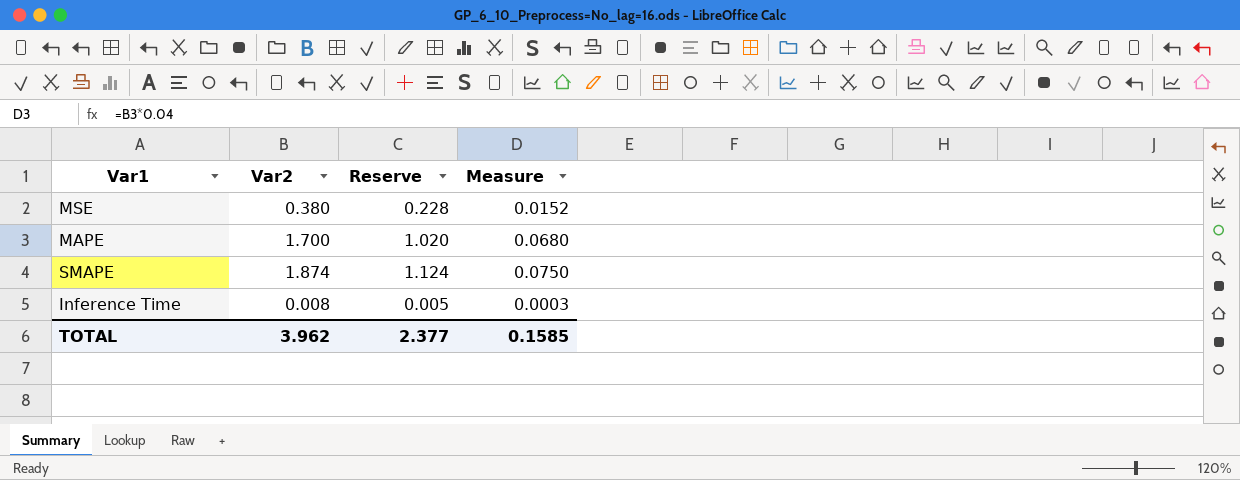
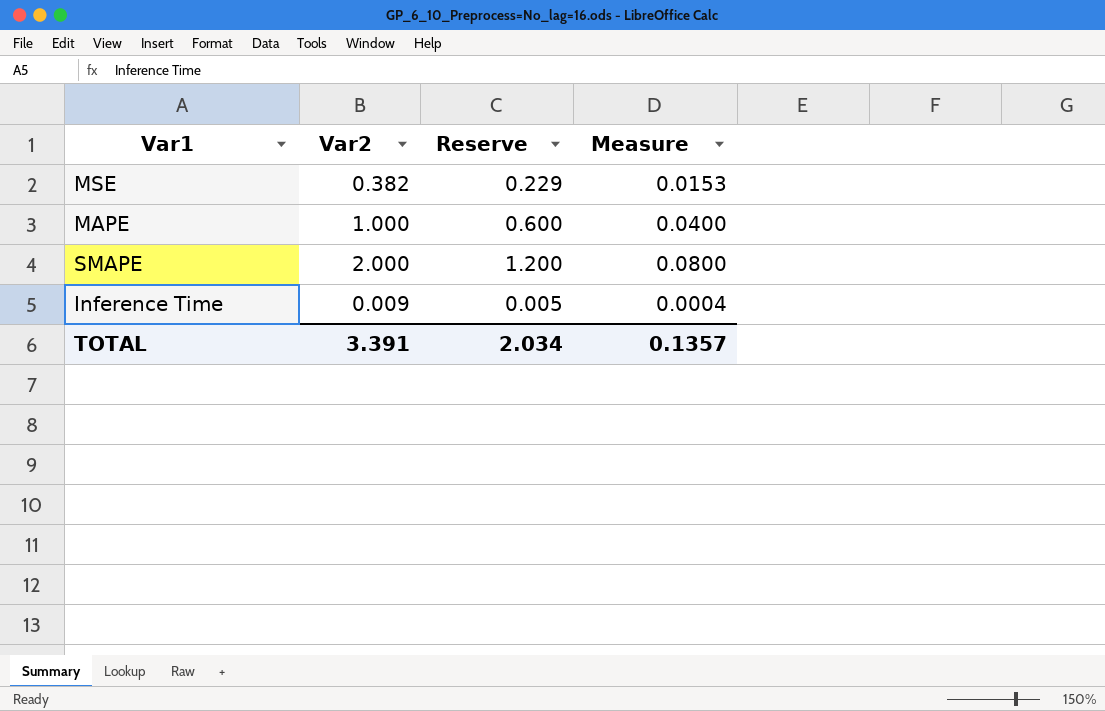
MSE | Var2: 0.380 -> 0.382
MSE | Reserve: 0.228 -> 0.229
MSE | Measure: 0.0152 -> 0.0153
MAPE | Var2: 1.700 -> 1.000
MAPE | Reserve: 1.020 -> 0.600
MAPE | Measure: 0.0680 -> 0.0400
SMAPE | Var2: 1.874 -> 2.000
SMAPE | Reserve: 1.124 -> 1.200
SMAPE | Measure: 0.0750 -> 0.0800
Inference Time | Var2: 0.008 -> 0.009
Inference Time | Measure: 0.0003 -> 0.0004
TOTAL | Var2: 3.962 -> 3.391
TOTAL | Reserve: 2.377 -> 2.034
TOTAL | Measure: 0.1585 -> 0.1357

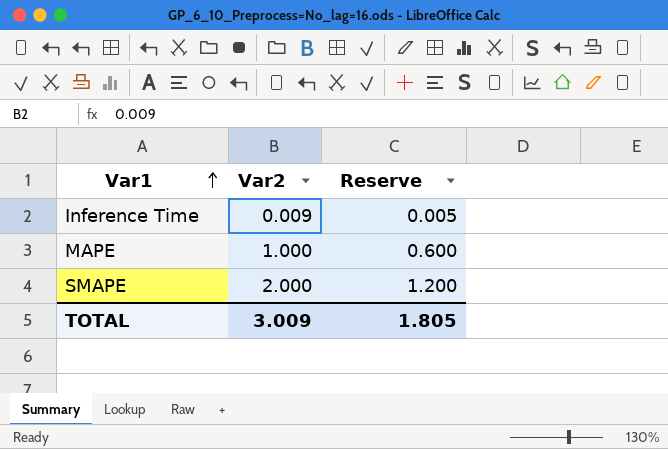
row order: none -> Var1 ascending
column Measure | formula: [Var2] * 0.04 -> none
row MSE: 0.382 | 0.229 | 0.0153 -> none
TOTAL | Var2: 3.391 -> 3.009
TOTAL | Reserve: 2.034 -> 1.805

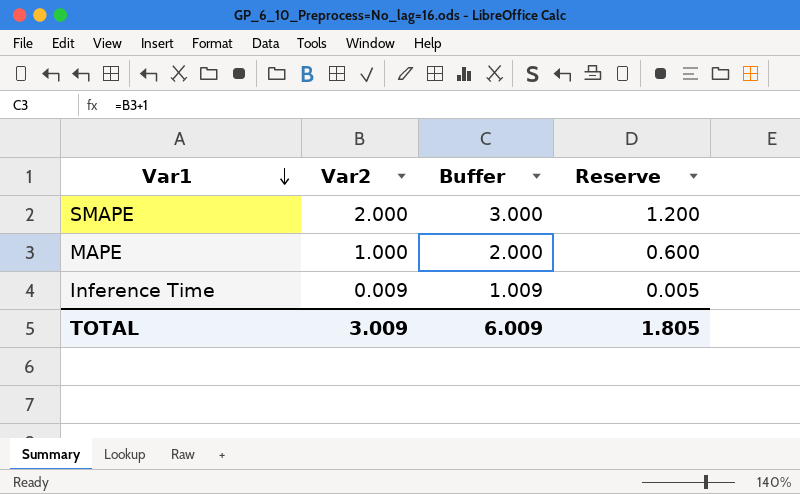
row order: Var1 ascending -> Var1 descending
column Buffer | formula: none -> [Var2] + 1

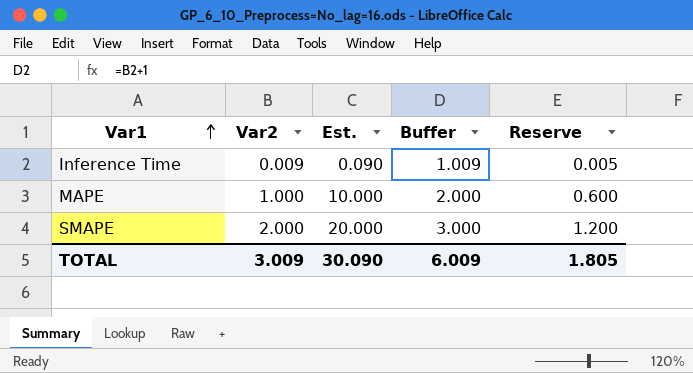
row order: Var1 descending -> Var1 ascending
column Est. | formula: none -> [Var2] * 10

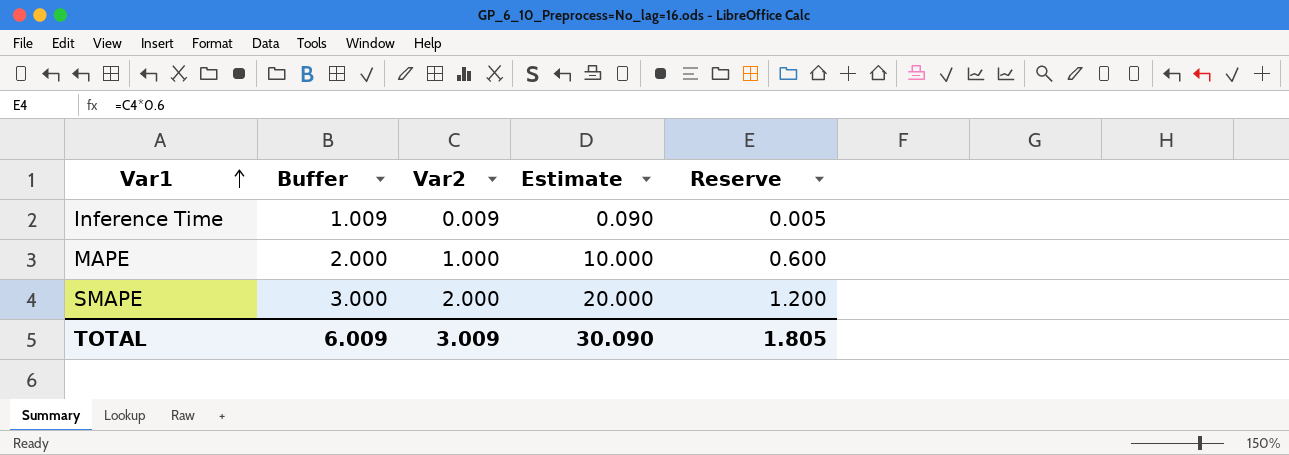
column Buffer | position: 4 -> 2
column name: Est. -> Estimate

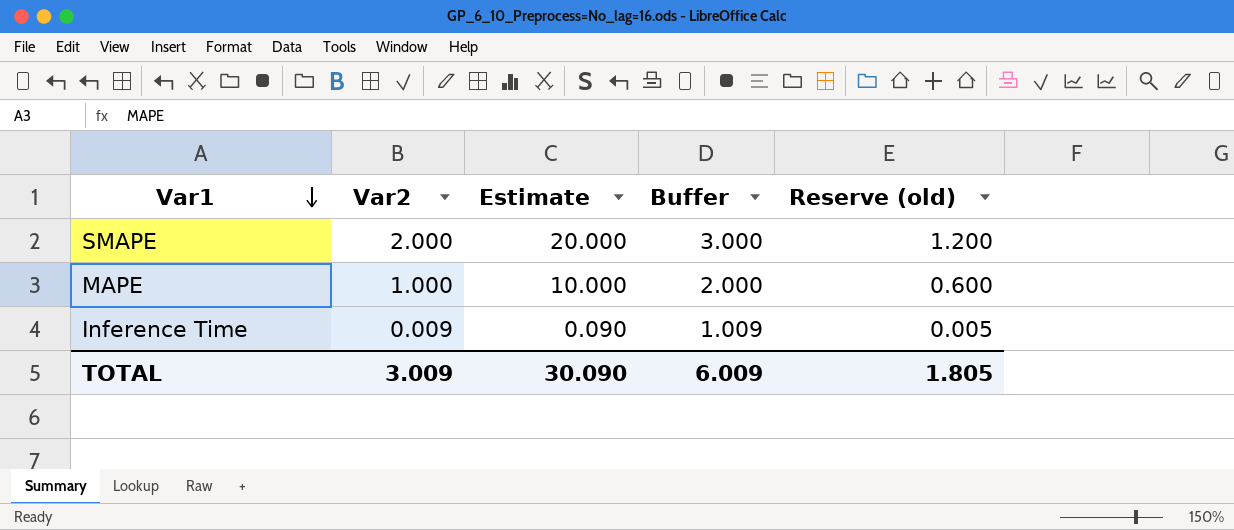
row order: Var1 ascending -> Var1 descending
column Buffer | position: 2 -> 4
column name: Reserve -> Reserve (old)

